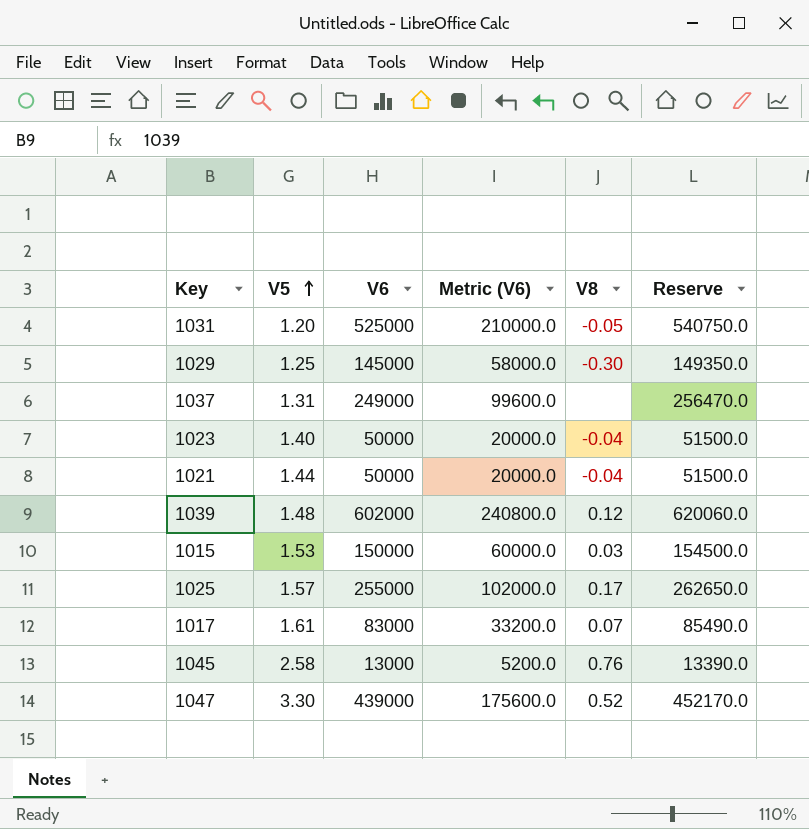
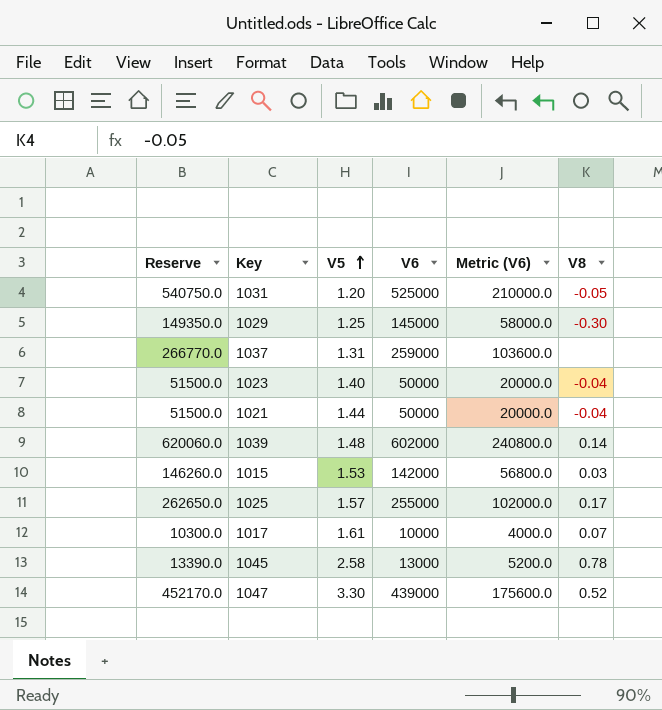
column Reserve | position: 6 -> 1
1037 | Reserve: 256470.0 -> 266770.0
1037 | V6: 249000 -> 259000
1037 | Metric (V6): 99600.0 -> 103600.0
1039 | V8: 0.12 -> 0.14
1015 | Reserve: 154500.0 -> 146260.0
1015 | V6: 150000 -> 142000
1015 | Metric (V6): 60000.0 -> 56800.0
1017 | Reserve: 85490.0 -> 10300.0
1017 | V6: 83000 -> 10000
1017 | Metric (V6): 33200.0 -> 4000.0
1045 | V8: 0.76 -> 0.78

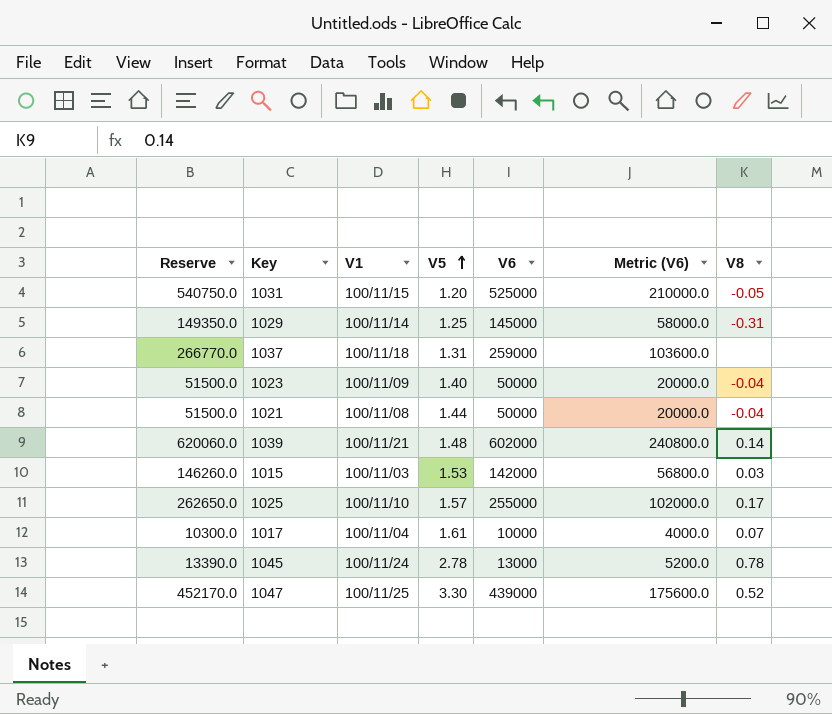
column V1 | position: none -> 3
1029 | V8: -0.30 -> -0.31
1045 | V5: 2.58 -> 2.78

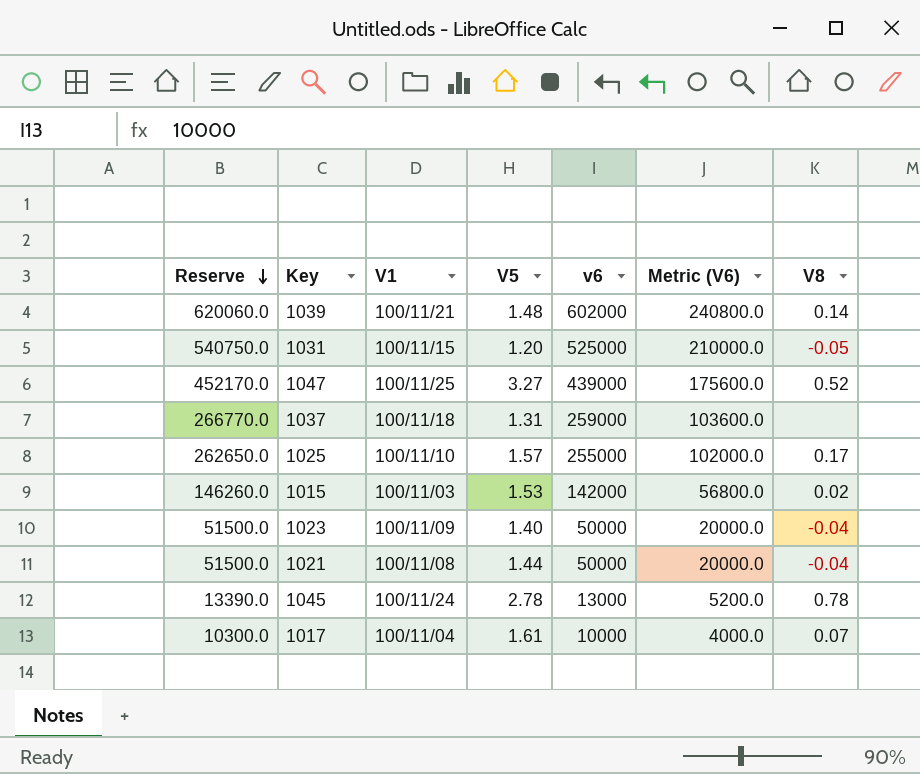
row order: V5 ascending -> Reserve descending
column name: V6 -> v6
row 1029: 149350.0 | 100/11/14 | 1.25 | 145000 | 58000.0 | -0.31 -> none
1047 | V5: 3.30 -> 3.27
1015 | V8: 0.03 -> 0.02

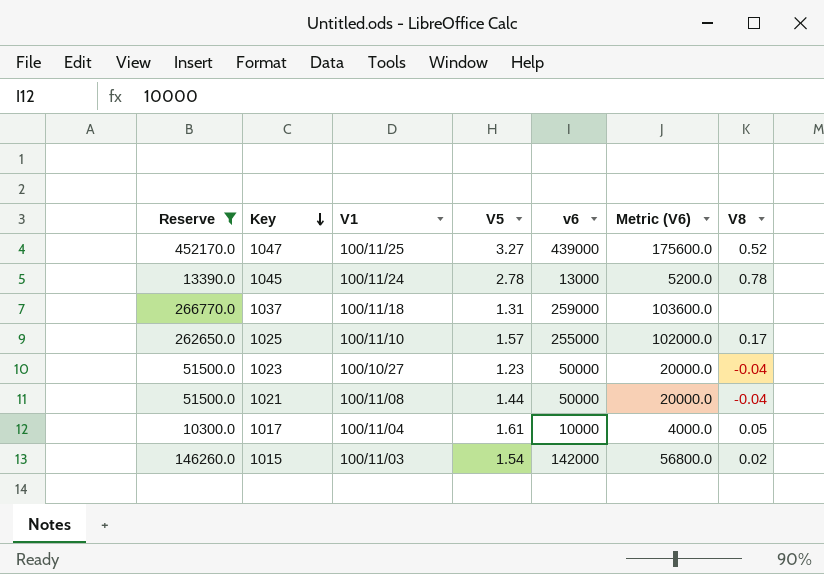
filter: none -> Reserve <= 452170.0
row order: Reserve descending -> Key descending
1023 | V1: 100/11/09 -> 100/10/27
1023 | V5: 1.40 -> 1.23
1017 | V8: 0.07 -> 0.05
1015 | V5: 1.53 -> 1.54

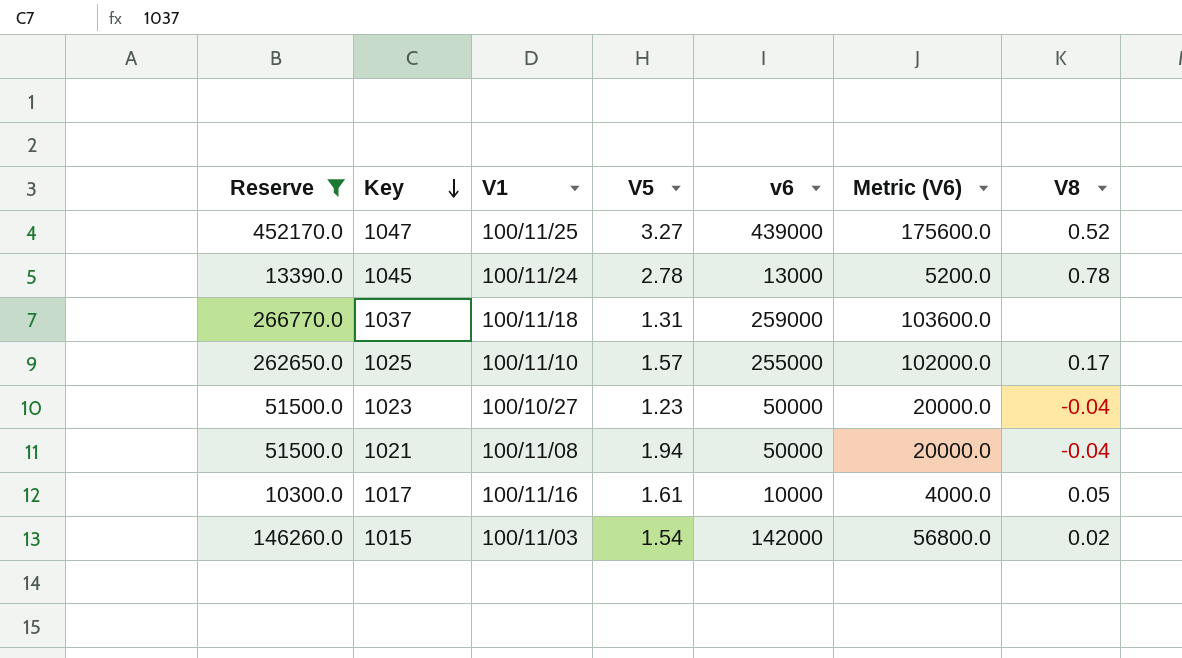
1021 | V5: 1.44 -> 1.94
1017 | V1: 100/11/04 -> 100/11/16

